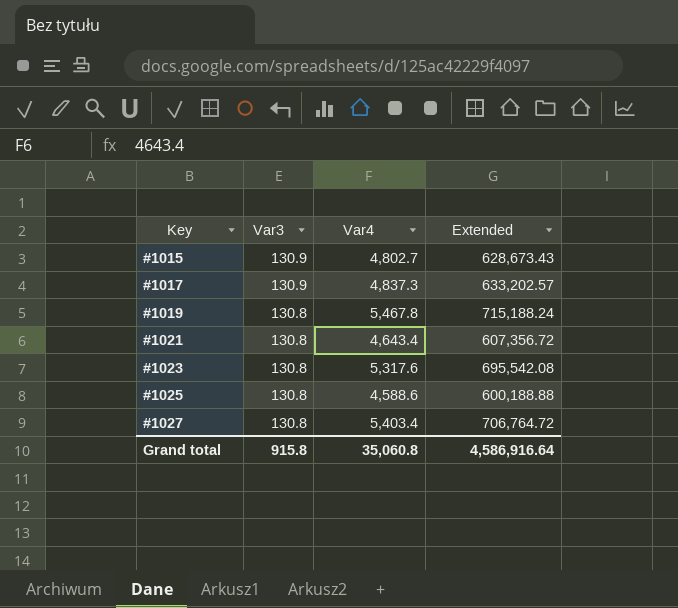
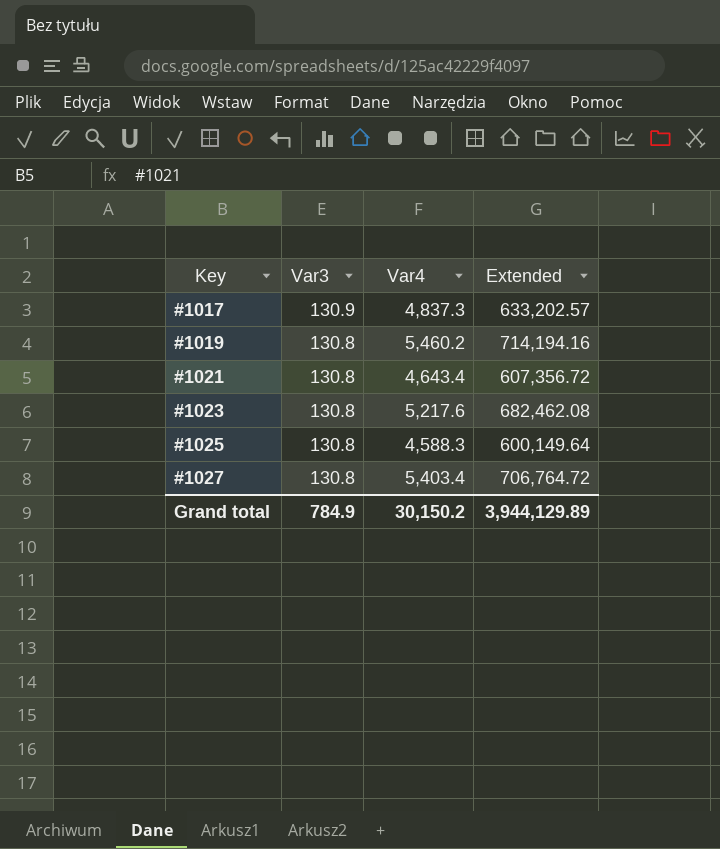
row #1015: 130.9 | 4,802.7 | 628,673.43 -> none
#1019 | Var4: 5,467.8 -> 5,460.2
#1019 | Extended: 715,188.24 -> 714,194.16
#1023 | Var4: 5,317.6 -> 5,217.6
#1023 | Extended: 695,542.08 -> 682,462.08
#1025 | Var4: 4,588.6 -> 4,588.3
#1025 | Extended: 600,188.88 -> 600,149.64
Grand total | Var3: 915.8 -> 784.9
Grand total | Var4: 35,060.8 -> 30,150.2
Grand total | Extended: 4,586,916.64 -> 3,944,129.89

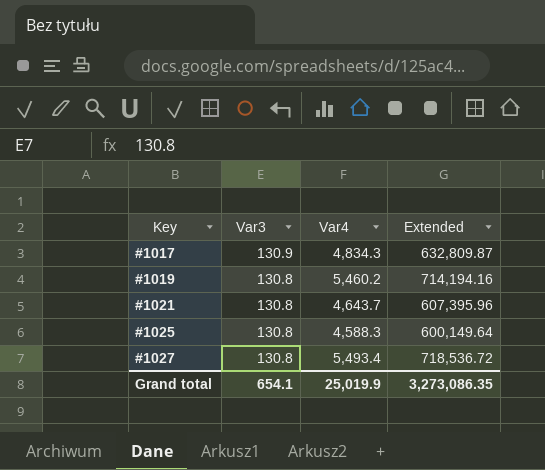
row #1023: 130.8 | 5,217.6 | 682,462.08 -> none
#1017 | Var4: 4,837.3 -> 4,834.3
#1017 | Extended: 633,202.57 -> 632,809.87
#1021 | Var4: 4,643.4 -> 4,643.7
#1021 | Extended: 607,356.72 -> 607,395.96
#1027 | Var4: 5,403.4 -> 5,493.4
#1027 | Extended: 706,764.72 -> 718,536.72
Grand total | Var3: 784.9 -> 654.1
Grand total | Var4: 30,150.2 -> 25,019.9
Grand total | Extended: 3,944,129.89 -> 3,273,086.35

